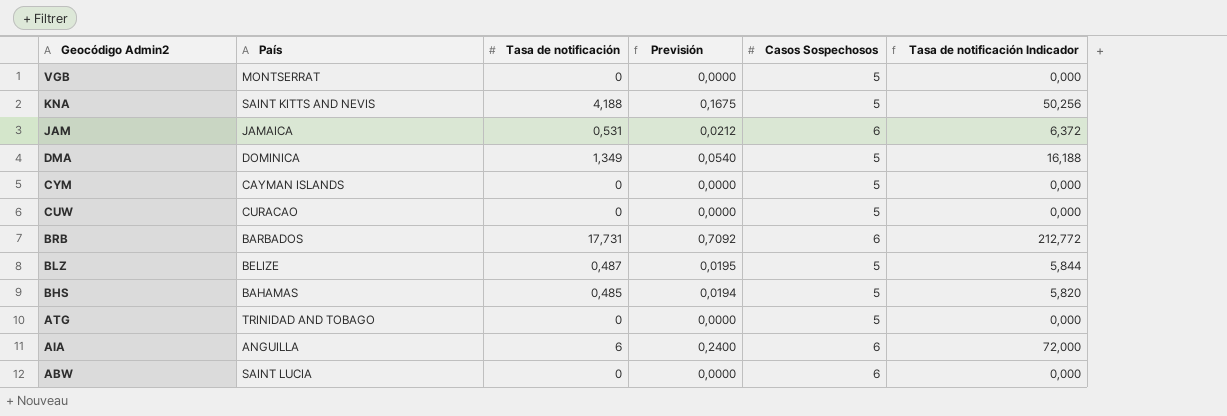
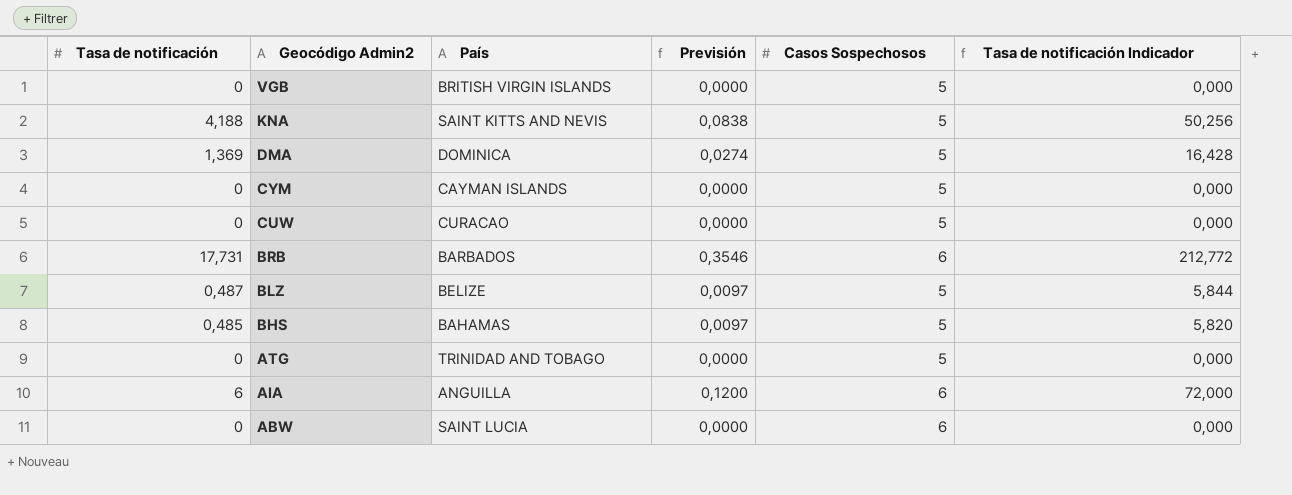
column Tasa de notificación | position: 3 -> 1
column Previsión | formula: [Tasa de notificación] * 0,04 -> [Tasa de notificación] * 0,02
row JAM: JAMAICA | 0,531 | 0,0212 | 6 | 6,372 -> none
VGB | País: MONTSERRAT -> BRITISH VIRGIN ISLANDS
DMA | Tasa de notificación: 1,349 -> 1,369
DMA | Tasa de notificación Indicador: 16,188 -> 16,428

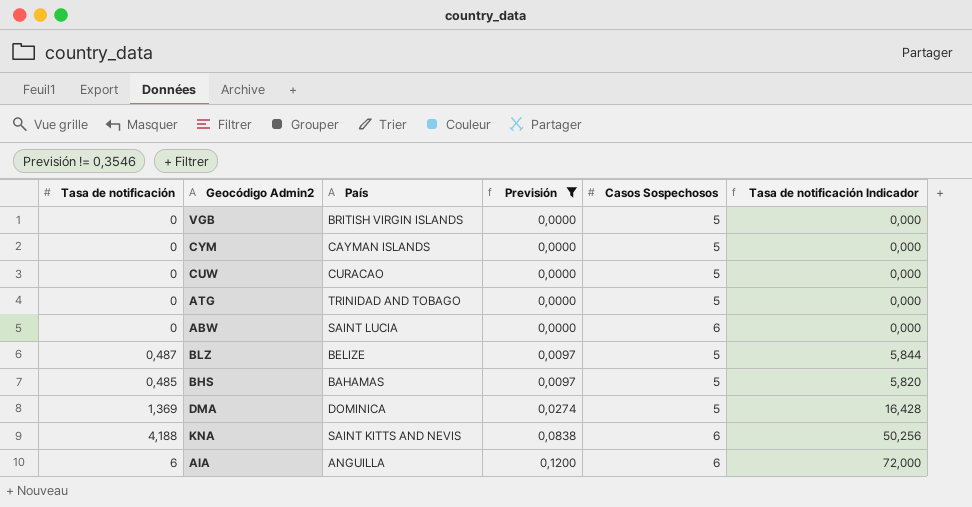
filter: none -> Previsión != 0,3546
row order: Geocódigo Admin2 descending -> Previsión ascending
KNA | Casos Sospechosos: 5 -> 6

